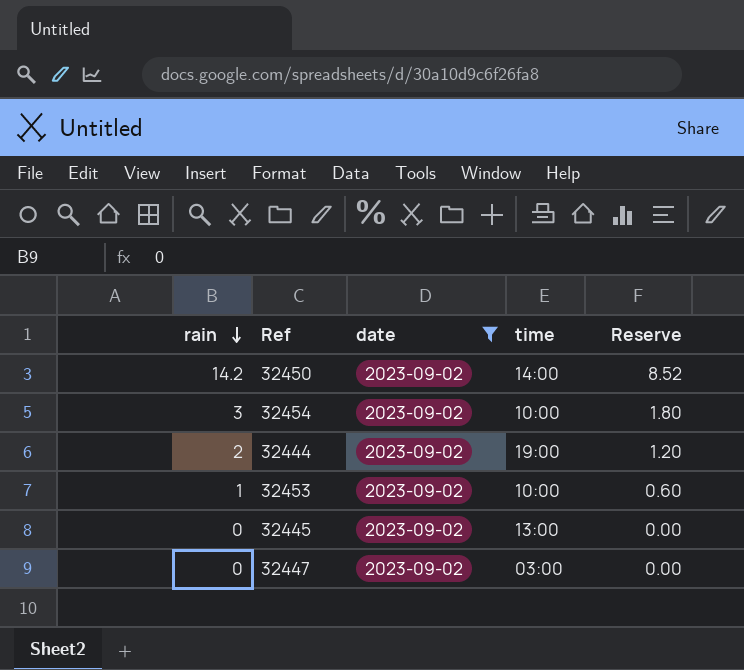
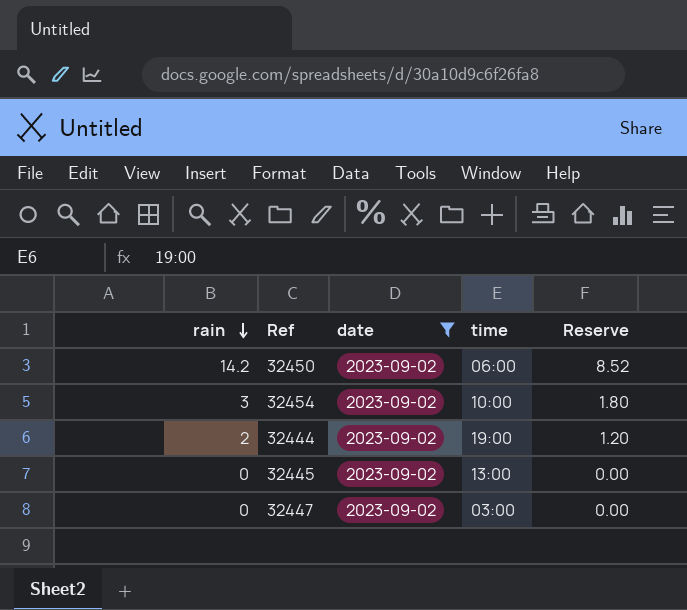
row 32453: 1 | 2023-09-02 | 10:00 | 0.60 -> none
32450 | time: 14:00 -> 06:00

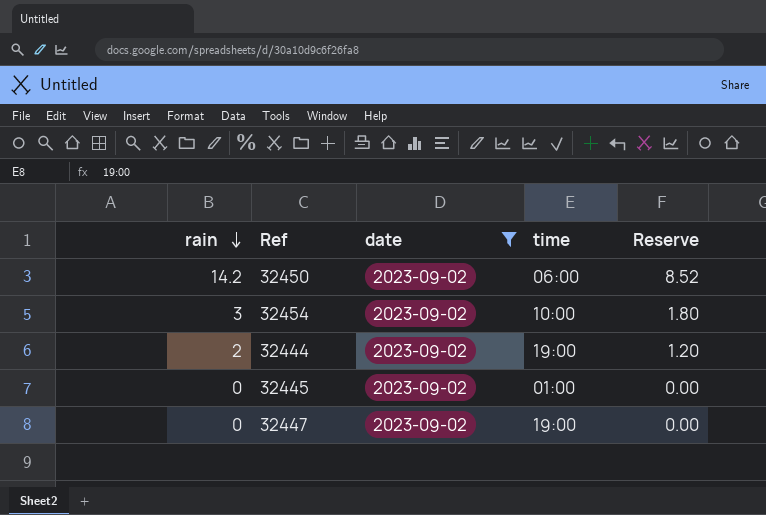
32445 | time: 13:00 -> 01:00
32447 | time: 03:00 -> 19:00

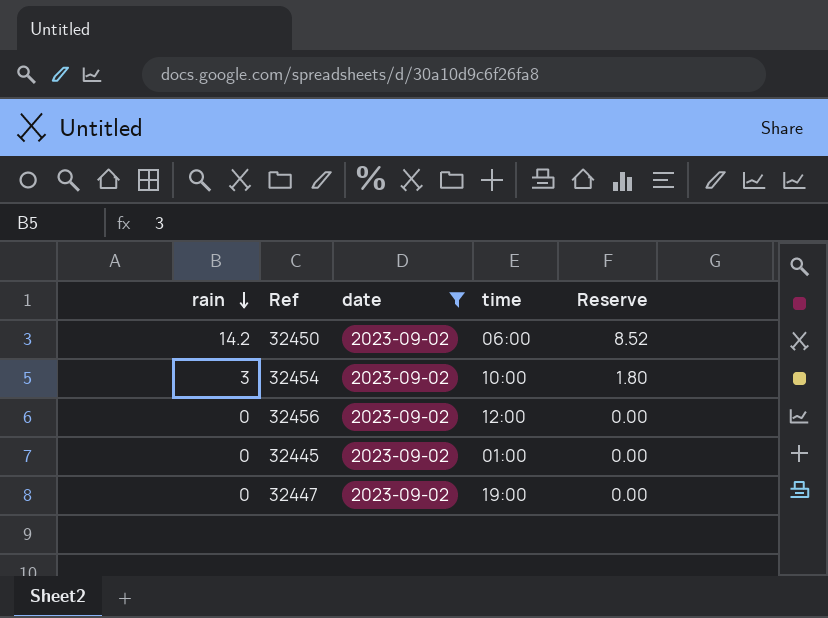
row 32444: 2 | 2023-09-02 | 19:00 | 1.20 -> none
row 32456: none -> 0 | 2023-09-02 | 12:00 | 0.00

